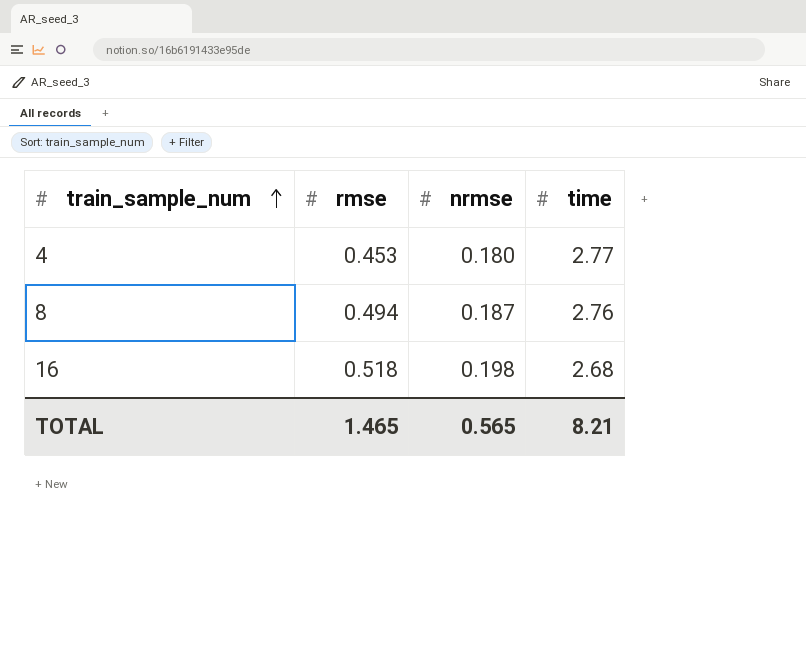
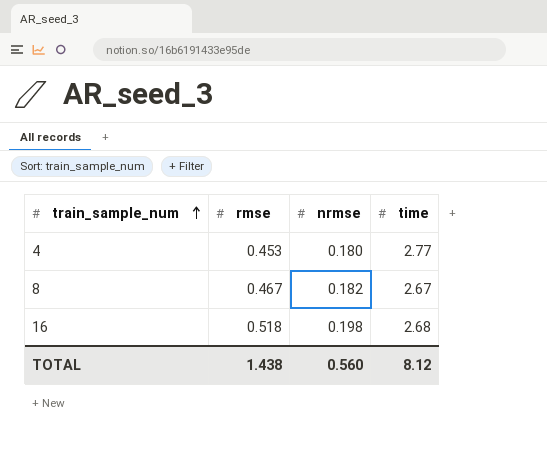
8 | rmse: 0.494 -> 0.467
8 | nrmse: 0.187 -> 0.182
8 | time: 2.76 -> 2.67
TOTAL | rmse: 1.465 -> 1.438
TOTAL | nrmse: 0.565 -> 0.560
TOTAL | time: 8.21 -> 8.12

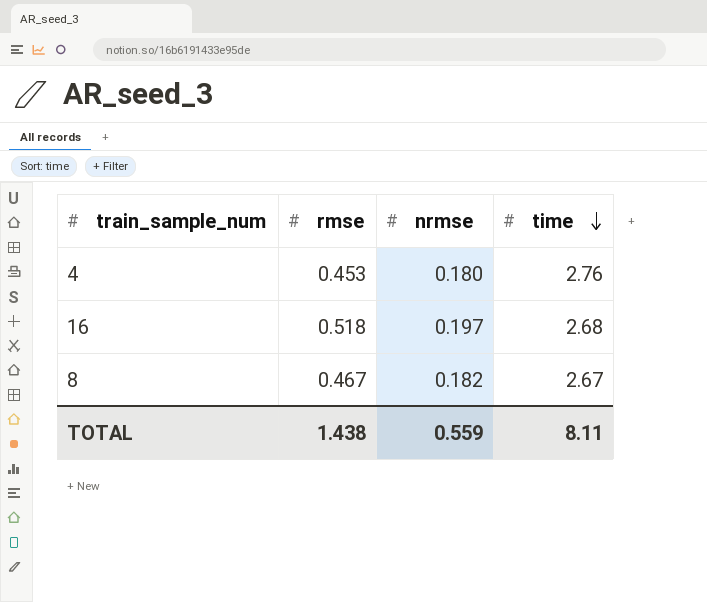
row order: train_sample_num ascending -> time descending
4 | time: 2.77 -> 2.76
16 | nrmse: 0.198 -> 0.197
TOTAL | nrmse: 0.560 -> 0.559
TOTAL | time: 8.12 -> 8.11

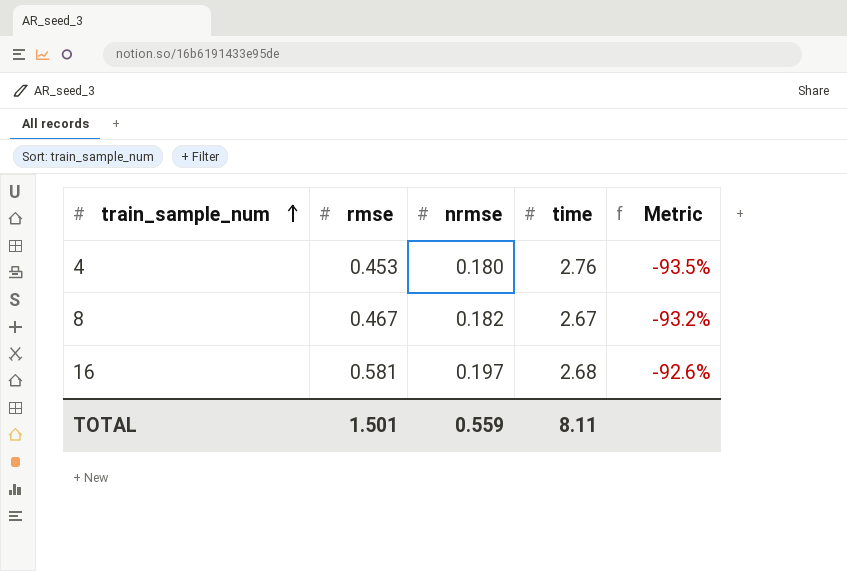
row order: time descending -> train_sample_num ascending
column Metric | formula: none -> ([nrmse] - [time]) / [time]
16 | rmse: 0.518 -> 0.581
TOTAL | rmse: 1.438 -> 1.501

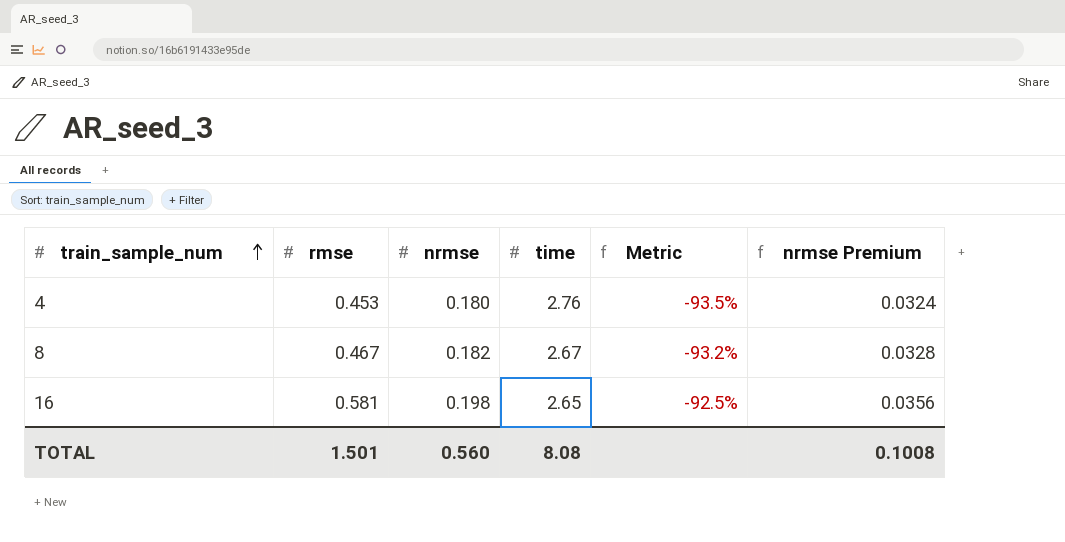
column nrmse Premium | formula: none -> [nrmse] * 0.18
16 | nrmse: 0.197 -> 0.198
16 | time: 2.68 -> 2.65
16 | Metric: -92.6% -> -92.5%
TOTAL | nrmse: 0.559 -> 0.560
TOTAL | time: 8.11 -> 8.08

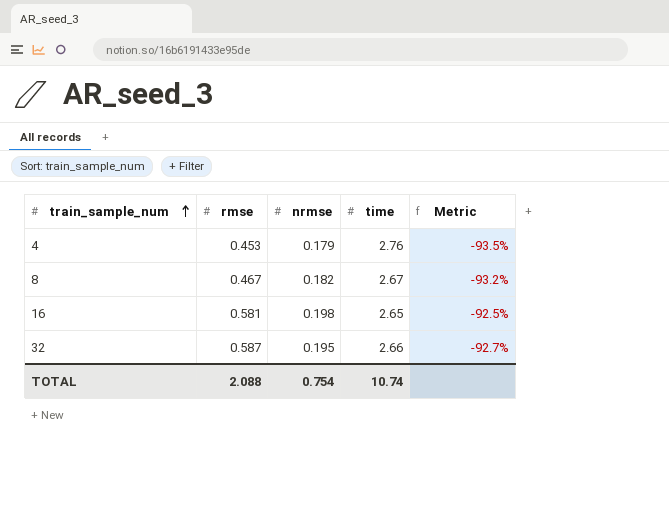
column nrmse Premium | formula: [nrmse] * 0.18 -> none
4 | nrmse: 0.180 -> 0.179
row 32: none -> 0.587 | 0.195 | 2.66 | -92.7%
TOTAL | rmse: 1.501 -> 2.088
TOTAL | nrmse: 0.560 -> 0.754
TOTAL | time: 8.08 -> 10.74

